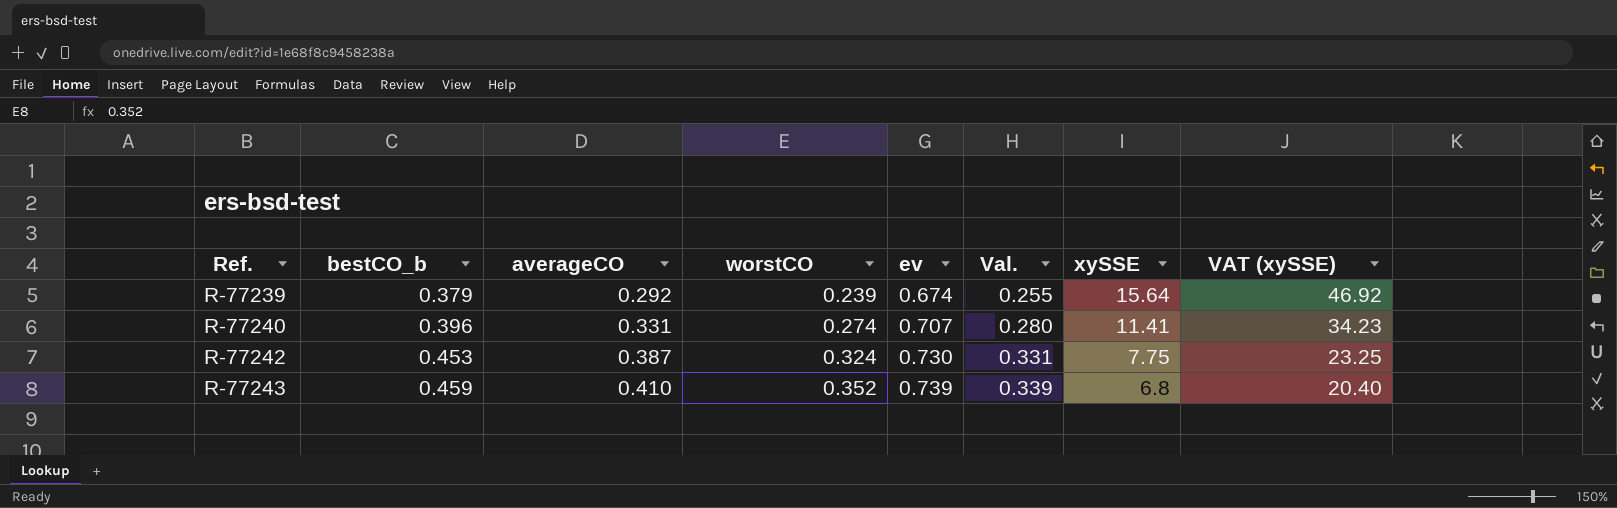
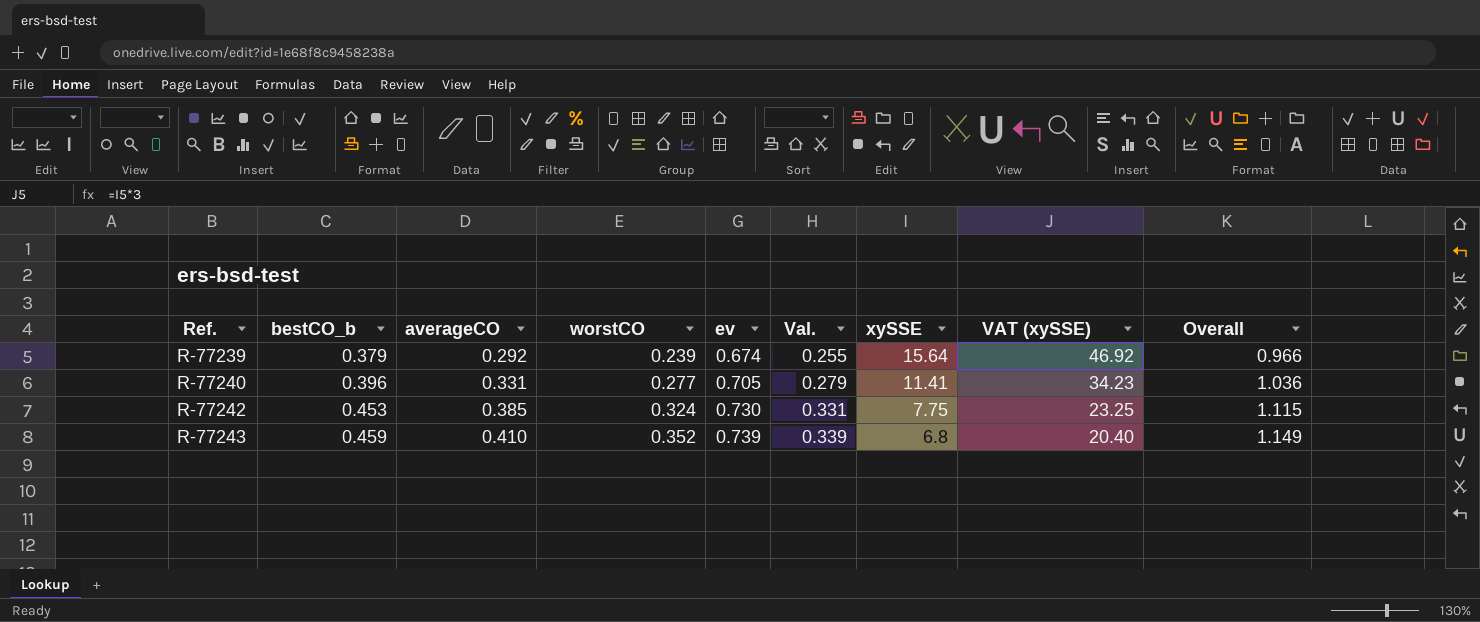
column Overall | formula: none -> [averageCO] + [ev]
R-77240 | worstCO: 0.274 -> 0.277
R-77240 | ev: 0.707 -> 0.705
R-77240 | Val.: 0.280 -> 0.279
R-77242 | averageCO: 0.387 -> 0.385

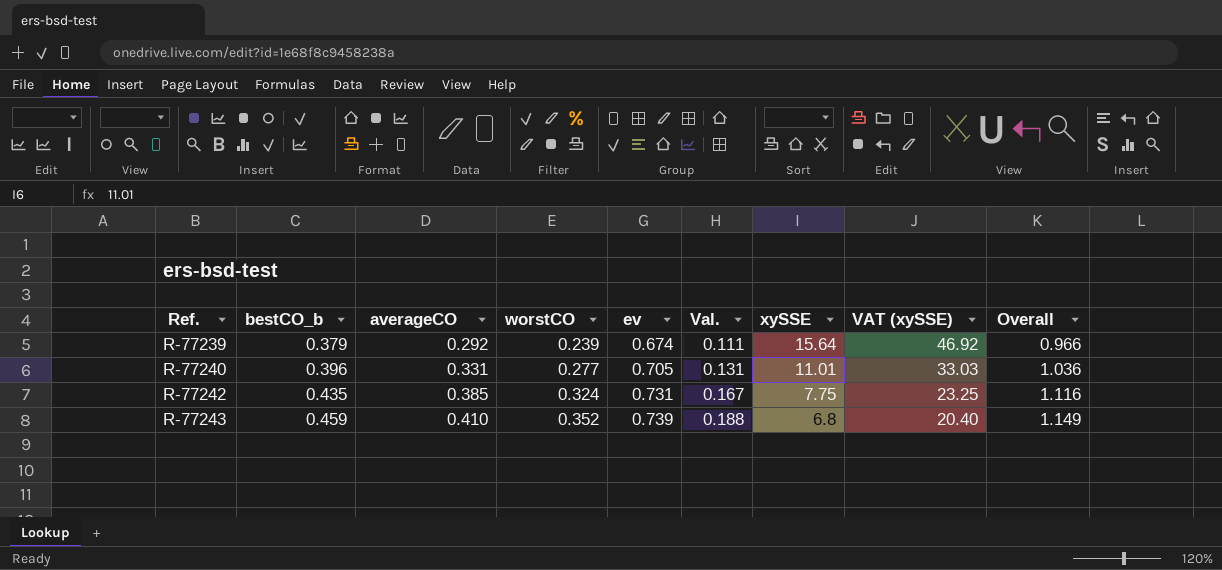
column Val. | formula: [bestCO_b] * [ev] -> [bestCO_b] * [averageCO]
R-77240 | xySSE: 11.41 -> 11.01
R-77240 | VAT (xySSE): 34.23 -> 33.03
R-77242 | bestCO_b: 0.453 -> 0.435
R-77242 | ev: 0.730 -> 0.731
R-77242 | Overall: 1.115 -> 1.116

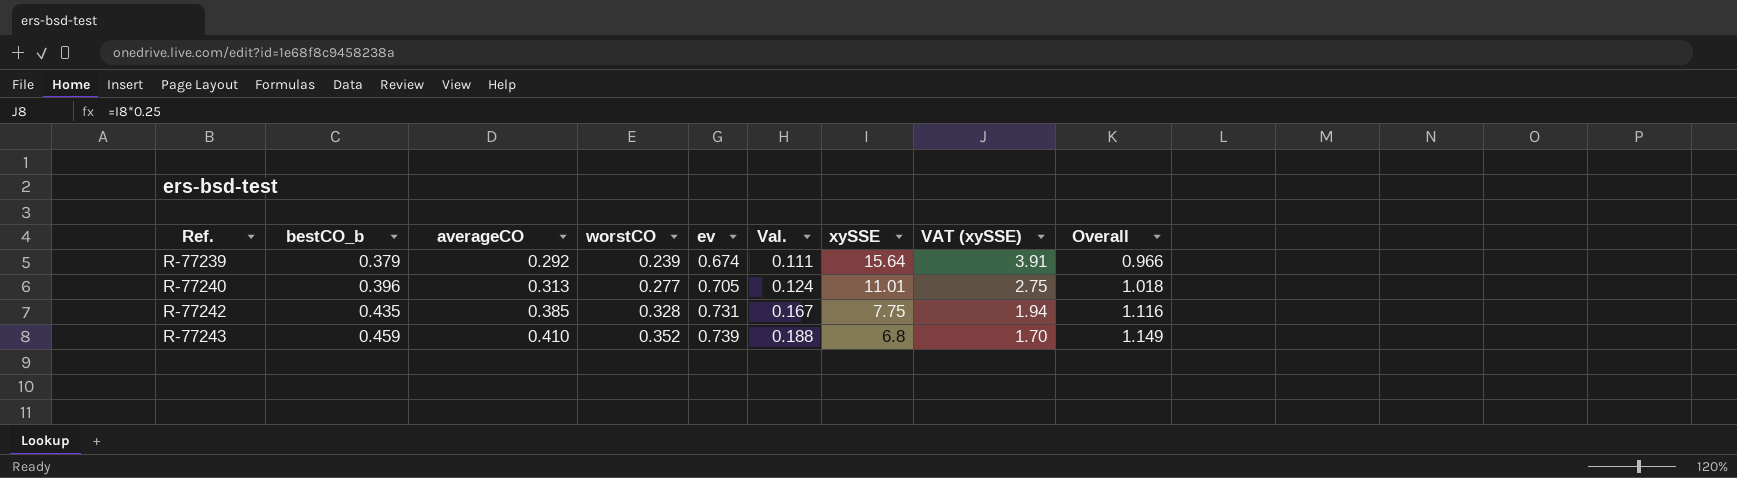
column VAT (xySSE) | formula: [xySSE] * 3 -> [xySSE] * 0.25
R-77240 | averageCO: 0.331 -> 0.313
R-77240 | Val.: 0.131 -> 0.124
R-77240 | Overall: 1.036 -> 1.018
R-77242 | worstCO: 0.324 -> 0.328

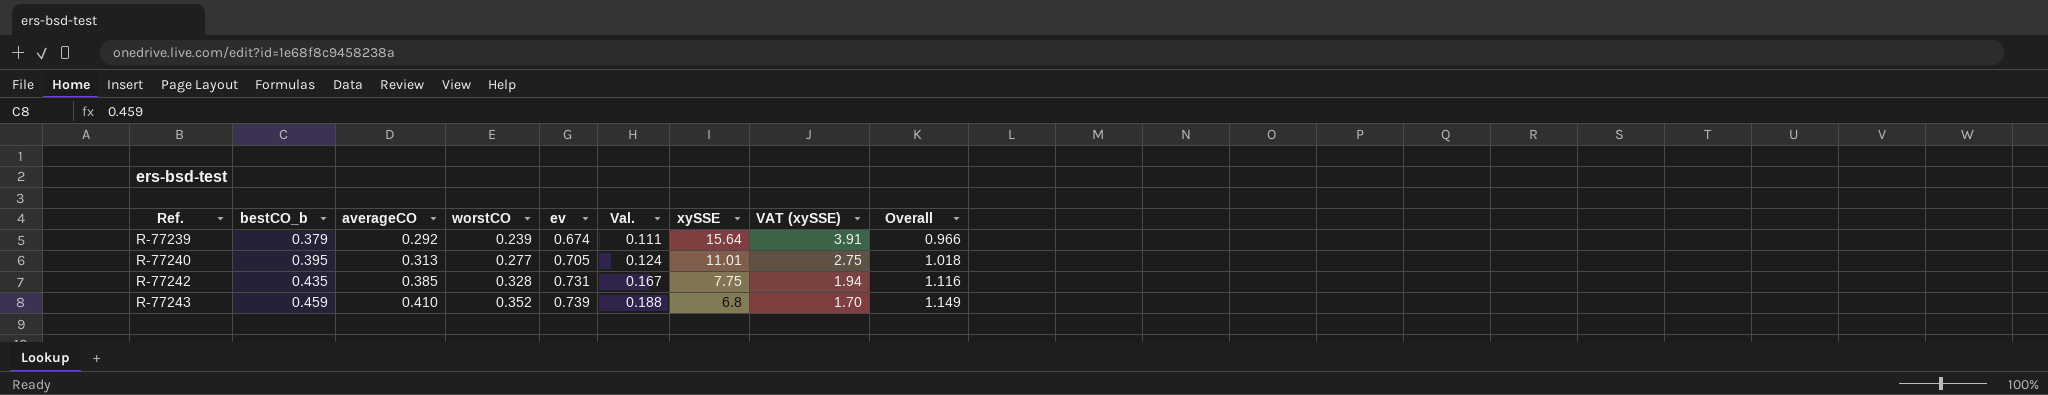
R-77240 | bestCO_b: 0.396 -> 0.395

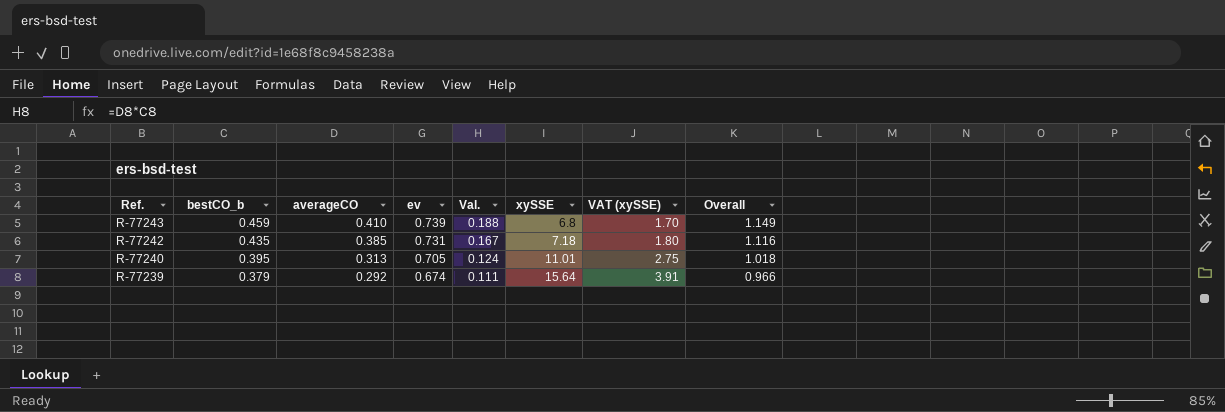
row order: Ref. ascending -> Ref. descending
column worstCO | position: 4 -> none
R-77242 | xySSE: 7.75 -> 7.18
R-77242 | VAT (xySSE): 1.94 -> 1.80

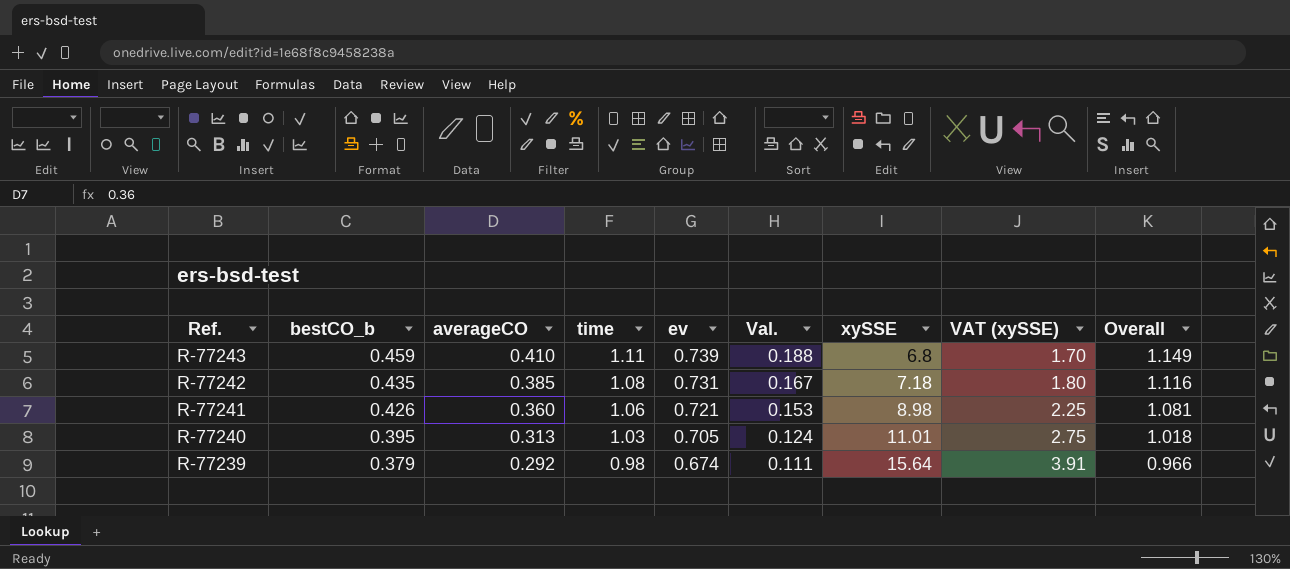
column time | position: none -> 4
row R-77241: none -> 0.426 | 0.360 | 1.06 | 0.721 | 0.153 | 8.98 | 2.25 | 1.081

